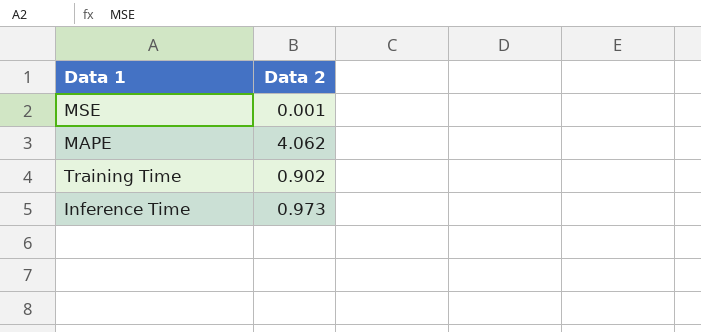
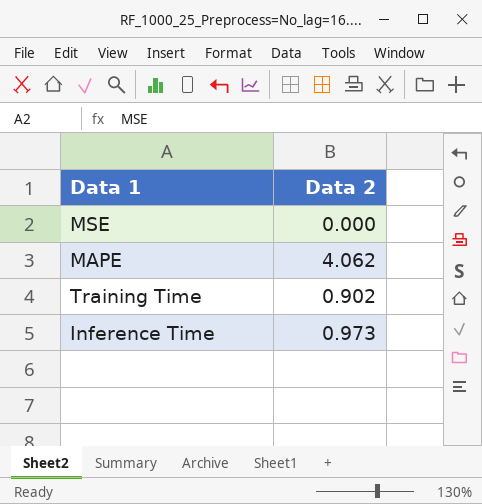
MSE | Data 2: 0.001 -> 0.000

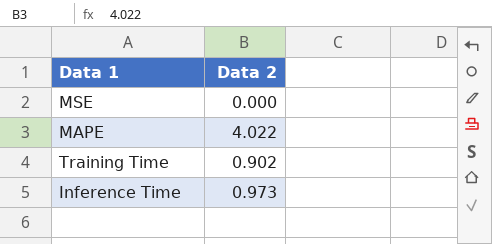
MAPE | Data 2: 4.062 -> 4.022

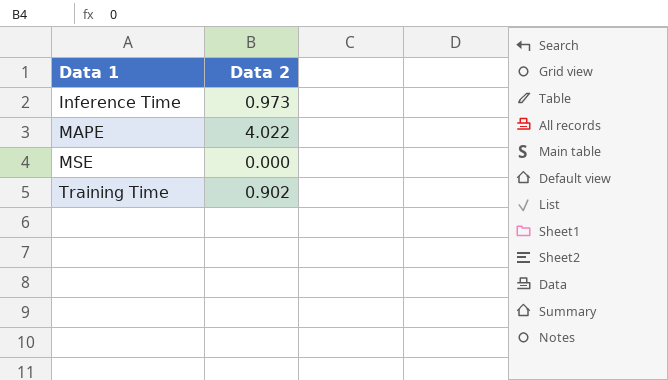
row order: none -> Data 1 ascending

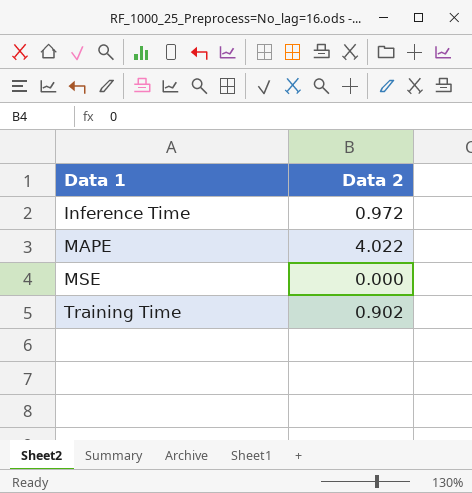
Inference Time | Data 2: 0.973 -> 0.972

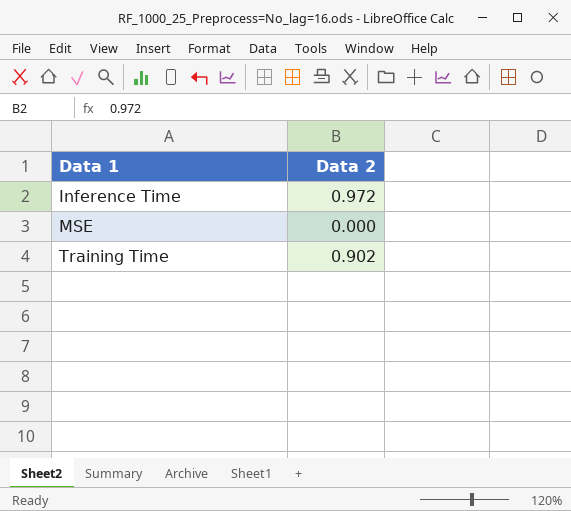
row MAPE: 4.022 -> none

